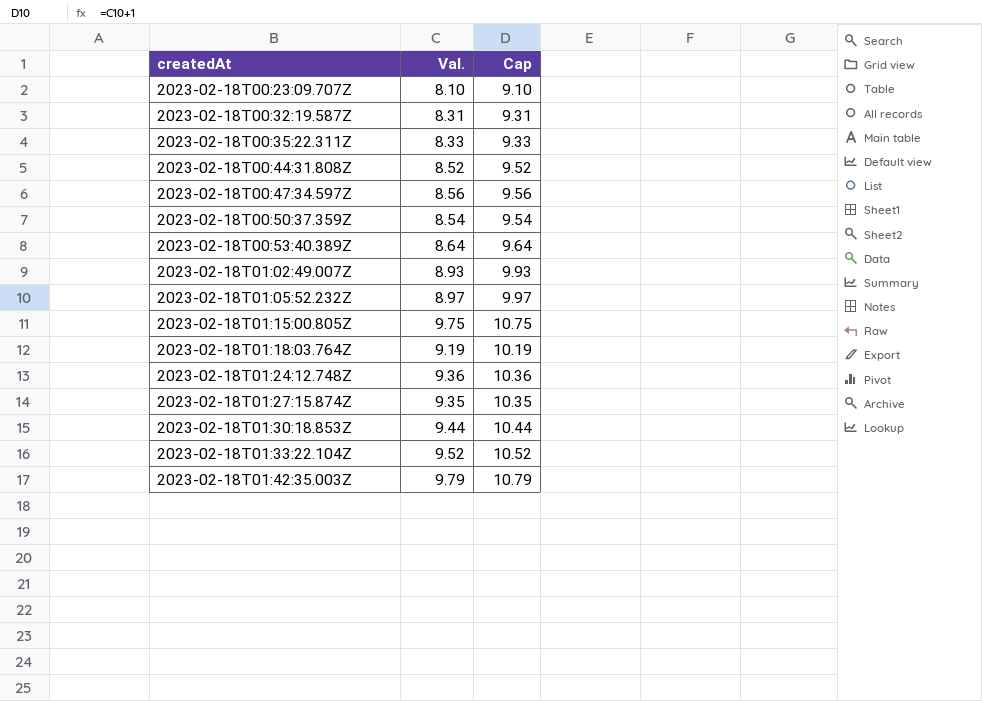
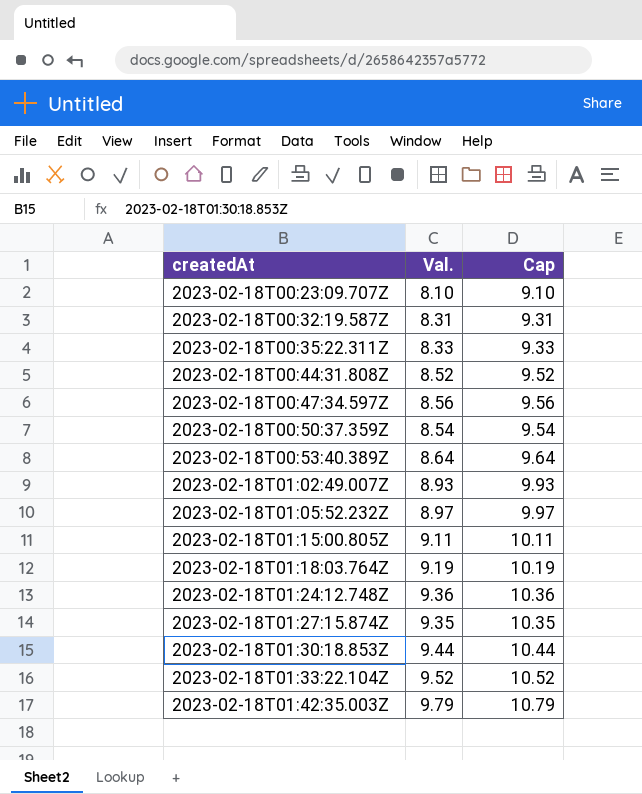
2023-02-18T01:15:00.805Z | Val.: 9.75 -> 9.11
2023-02-18T01:15:00.805Z | Cap: 10.75 -> 10.11

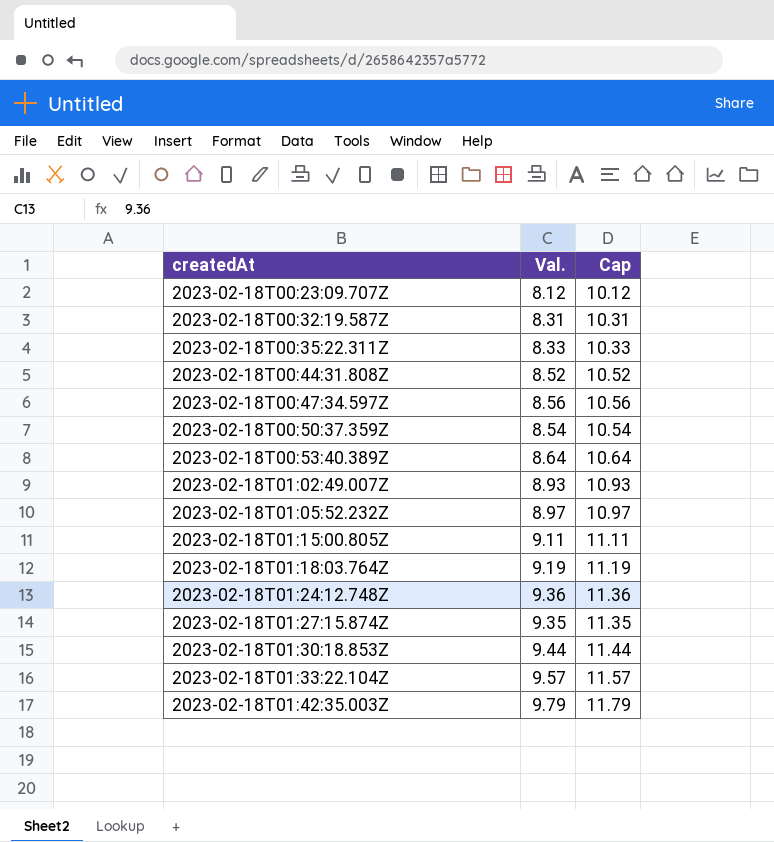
column Cap | formula: [Val.] + 1 -> [Val.] + 2
2023-02-18T00:23:09.707Z | Val.: 8.10 -> 8.12
2023-02-18T01:33:22.104Z | Val.: 9.52 -> 9.57

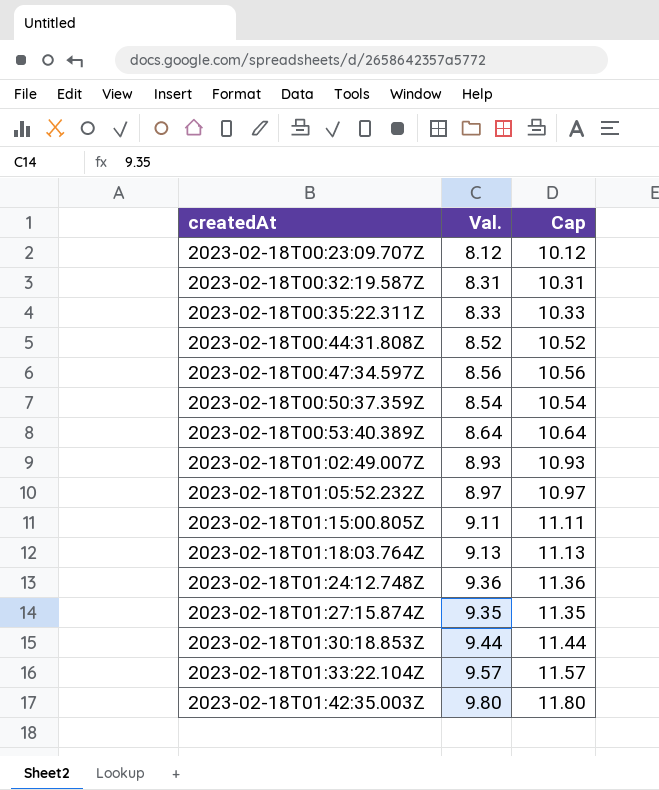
2023-02-18T01:18:03.764Z | Val.: 9.19 -> 9.13
2023-02-18T01:18:03.764Z | Cap: 11.19 -> 11.13
2023-02-18T01:42:35.003Z | Val.: 9.79 -> 9.80
2023-02-18T01:42:35.003Z | Cap: 11.79 -> 11.80

